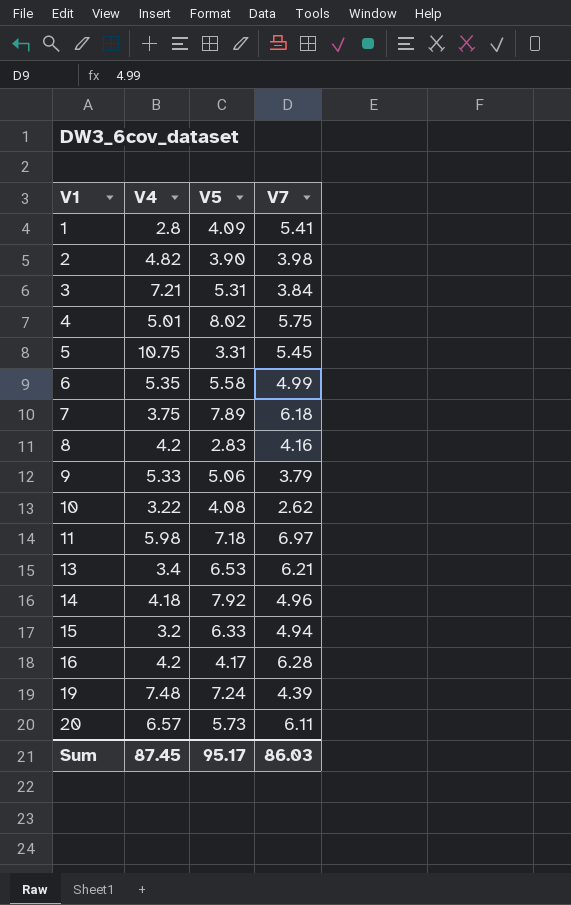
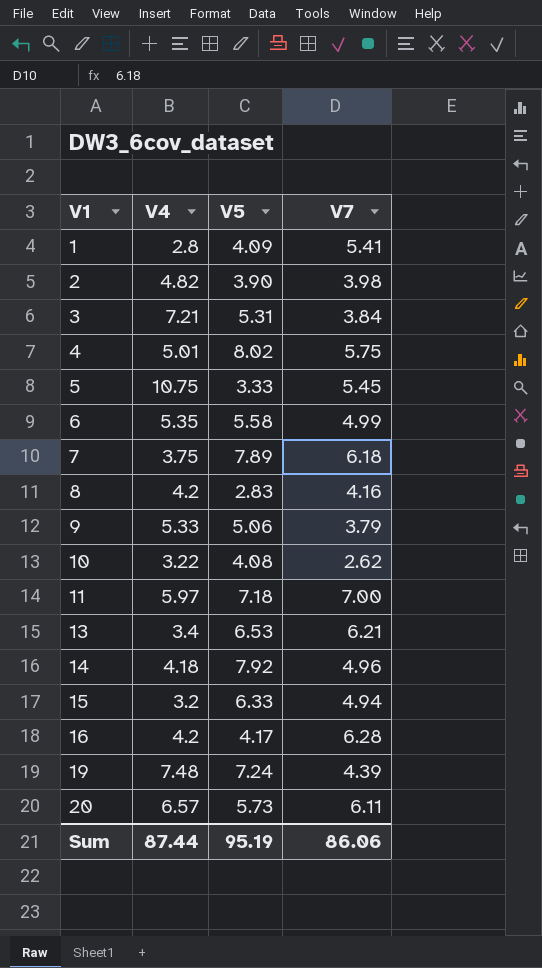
5 | V5: 3.31 -> 3.33
11 | V4: 5.98 -> 5.97
11 | V7: 6.97 -> 7.00
Sum | V4: 87.45 -> 87.44
Sum | V5: 95.17 -> 95.19
Sum | V7: 86.03 -> 86.06

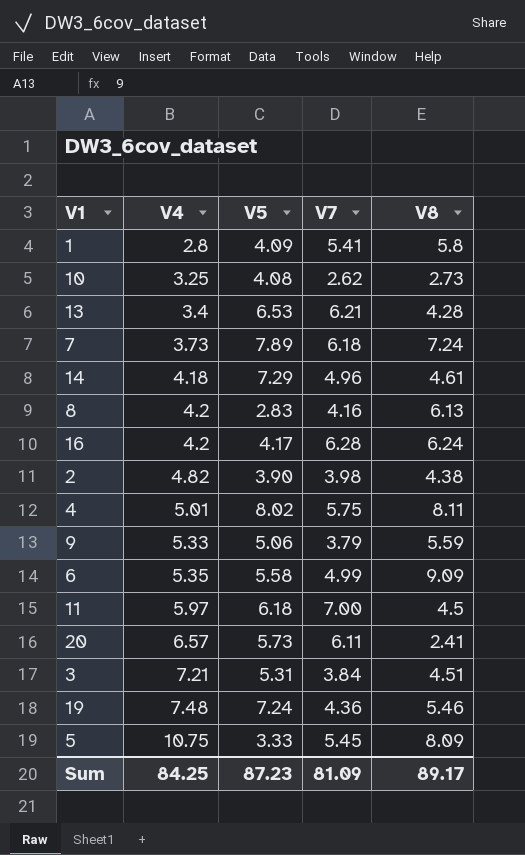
row order: V1 ascending -> V4 ascending
column V8 | position: none -> 5
row 15: 3.2 | 6.33 | 4.94 -> none
10 | V4: 3.22 -> 3.25
7 | V4: 3.75 -> 3.73
14 | V5: 7.92 -> 7.29
11 | V5: 7.18 -> 6.18
19 | V7: 4.39 -> 4.36
Sum | V4: 87.44 -> 84.25
Sum | V5: 95.19 -> 87.23
Sum | V7: 86.06 -> 81.09

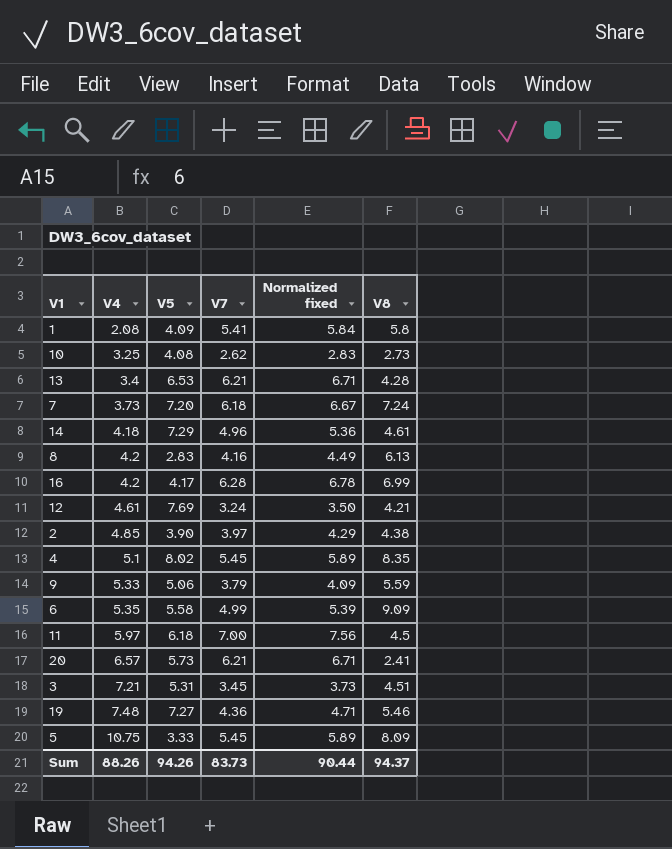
column Normalized fixed | formula: none -> [V7] * 1.08
1 | V4: 2.8 -> 2.08
7 | V5: 7.89 -> 7.20
16 | V8: 6.24 -> 6.99
row 12: none -> 4.61 | 7.69 | 3.24 | 3.50 | 4.21
2 | V4: 4.82 -> 4.85
2 | V7: 3.98 -> 3.97
4 | V4: 5.01 -> 5.1
4 | V7: 5.75 -> 5.45
4 | V8: 8.11 -> 8.35
20 | V7: 6.11 -> 6.21
3 | V7: 3.84 -> 3.45
19 | V5: 7.24 -> 7.27
Sum | V4: 84.25 -> 88.26
Sum | V5: 87.23 -> 94.26
Sum | V7: 81.09 -> 83.73
Sum | V8: 89.17 -> 94.37

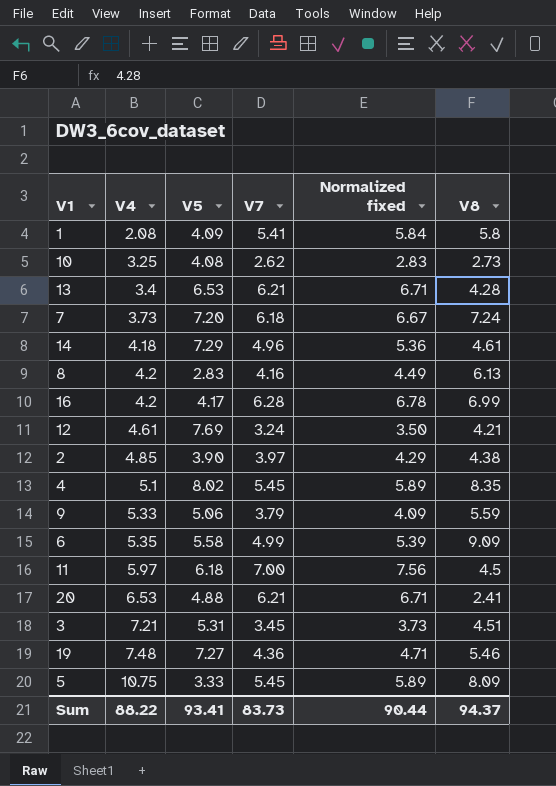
20 | V4: 6.57 -> 6.53
20 | V5: 5.73 -> 4.88
Sum | V4: 88.26 -> 88.22
Sum | V5: 94.26 -> 93.41

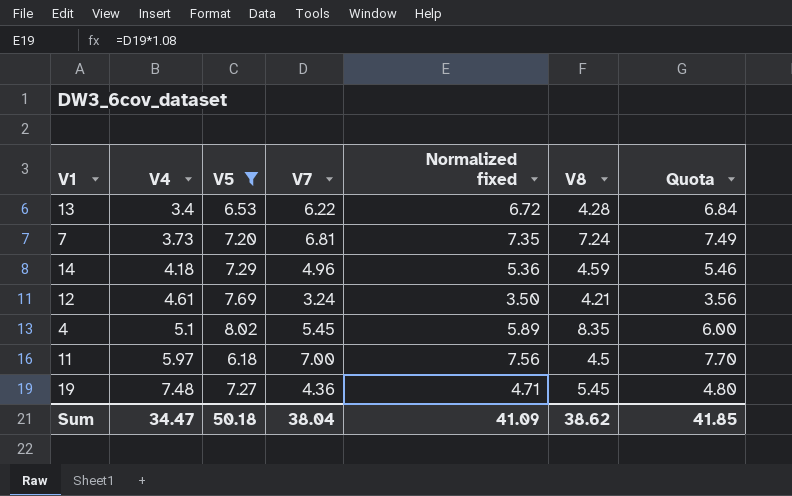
filter: none -> V5 >= 6.18
column Quota | formula: none -> [V7] * 1.1
13 | V7: 6.21 -> 6.22
13 | Normalized fixed: 6.71 -> 6.72
7 | V7: 6.18 -> 6.81
7 | Normalized fixed: 6.67 -> 7.35
14 | V8: 4.61 -> 4.59
19 | V8: 5.46 -> 5.45
Sum | V4: 88.22 -> 34.47
Sum | V5: 93.41 -> 50.18
Sum | V7: 83.73 -> 38.04
Sum | Normalized fixed: 90.44 -> 41.09
Sum | V8: 94.37 -> 38.62

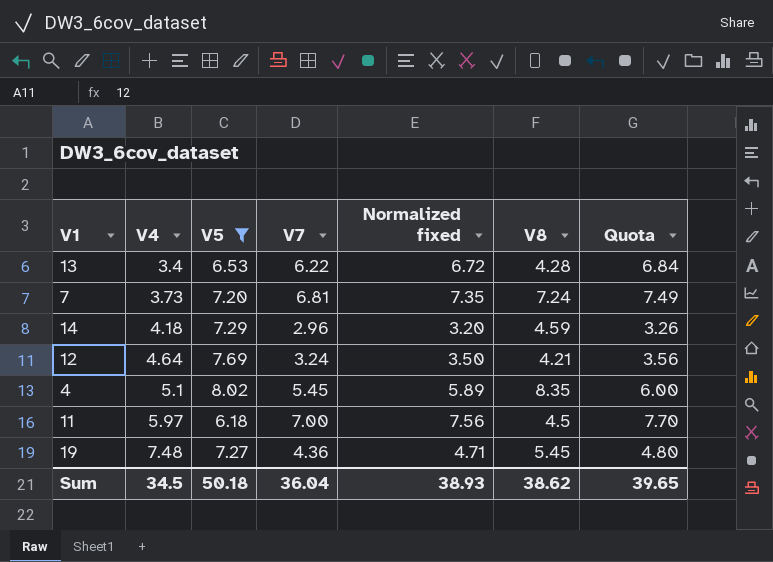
14 | V7: 4.96 -> 2.96
14 | Normalized fixed: 5.36 -> 3.20
14 | Quota: 5.46 -> 3.26
12 | V4: 4.61 -> 4.64
Sum | V4: 34.47 -> 34.5
Sum | V7: 38.04 -> 36.04
Sum | Normalized fixed: 41.09 -> 38.93
Sum | Quota: 41.85 -> 39.65

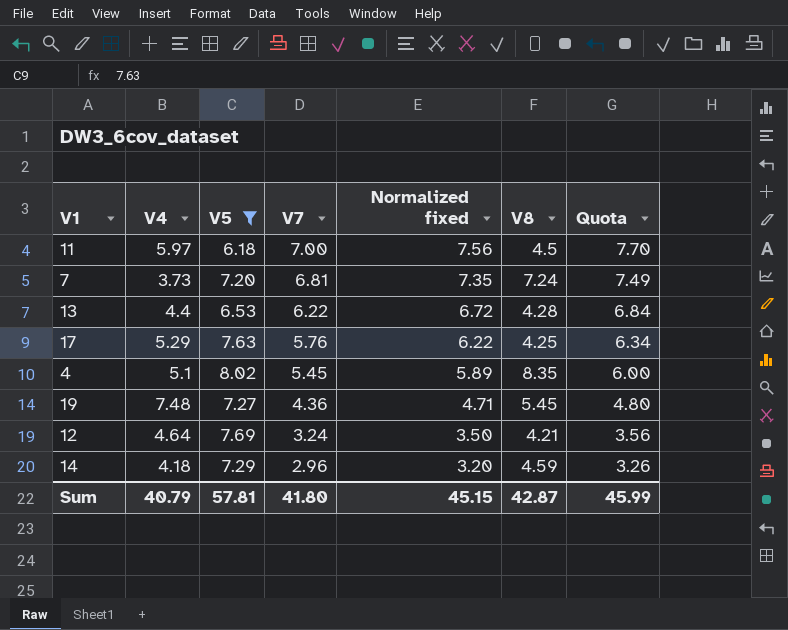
row order: V4 ascending -> V7 descending
13 | V4: 3.4 -> 4.4
row 17: none -> 5.29 | 7.63 | 5.76 | 6.22 | 4.25 | 6.34
Sum | V4: 34.5 -> 40.79
Sum | V5: 50.18 -> 57.81
Sum | V7: 36.04 -> 41.80
Sum | Normalized fixed: 38.93 -> 45.15
Sum | V8: 38.62 -> 42.87
Sum | Quota: 39.65 -> 45.99

